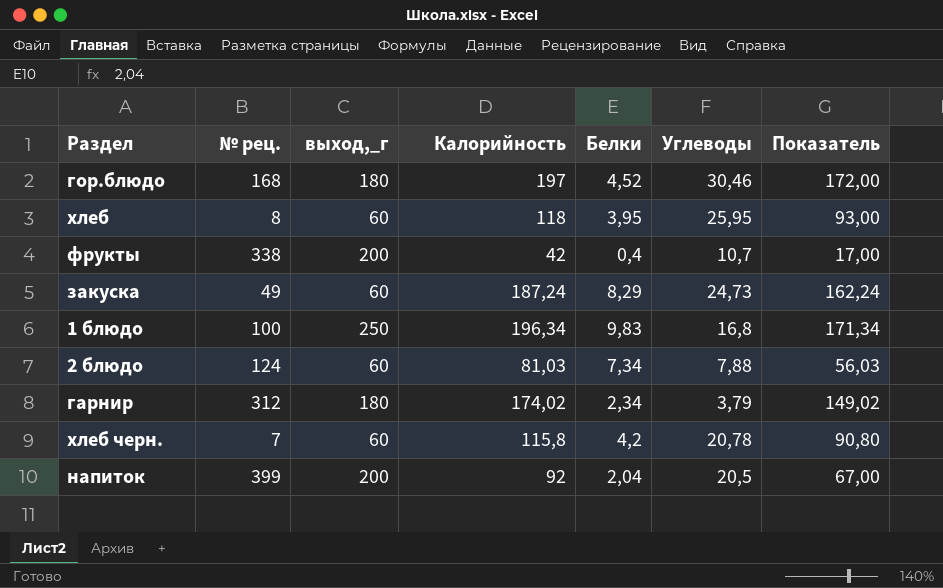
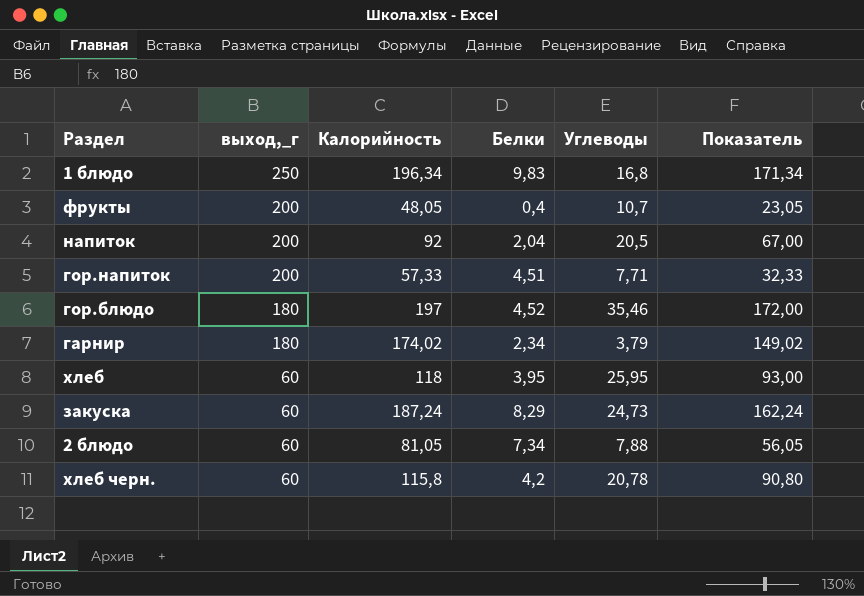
row order: none -> выход,_г descending
column № рец. | position: 2 -> none
фрукты | Калорийность: 42 -> 48,05
фрукты | Показатель: 17,00 -> 23,05
row гор.напиток: none -> 200 | 57,33 | 4,51 | 7,71 | 32,33
гор.блюдо | Углеводы: 30,46 -> 35,46
2 блюдо | Калорийность: 81,03 -> 81,05
2 блюдо | Показатель: 56,03 -> 56,05

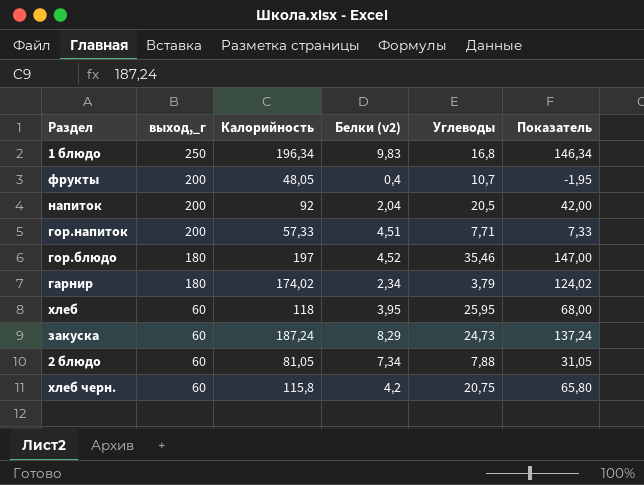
column name: Белки -> Белки (v2)
column Показатель | formula: [Калорийность] - 25 -> [Калорийность] - 50
хлеб черн. | Углеводы: 20,78 -> 20,75

